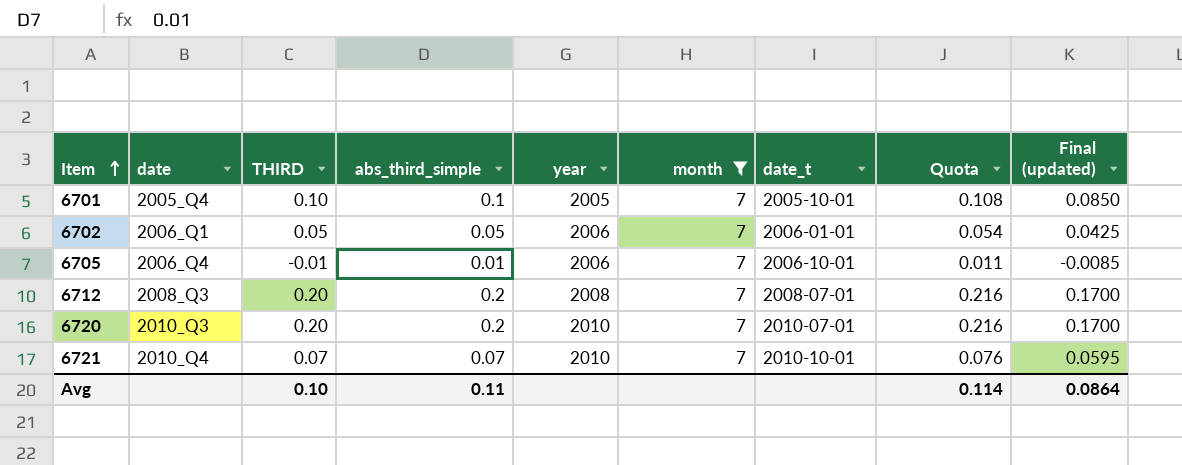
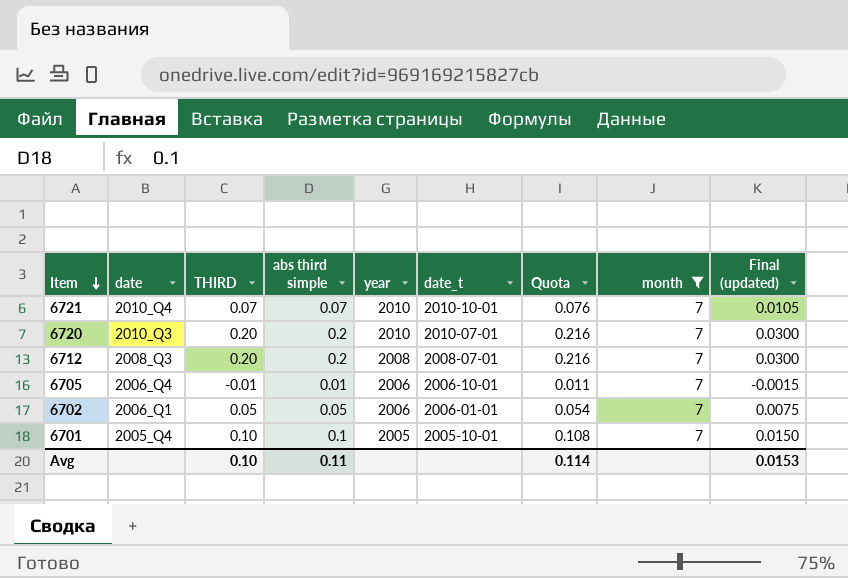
row order: Item ascending -> Item descending
column name: abs_third_simple -> abs third simple
column month | position: 6 -> 8
column Final (updated) | formula: [THIRD] * 0.85 -> [THIRD] * 0.15
Avg | Final (updated): 0.0864 -> 0.0153

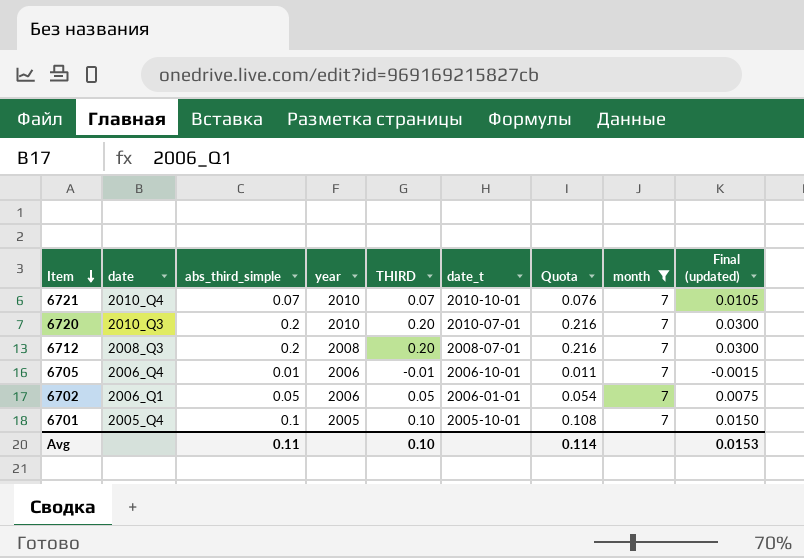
column name: abs third simple -> abs_third_simple
column THIRD | position: 3 -> 5

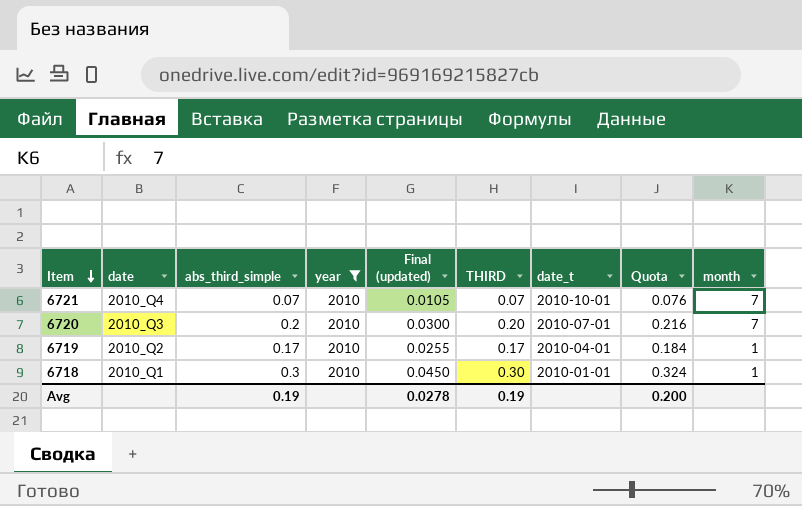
filter: month = 7 -> year = 2010
column Final (updated) | position: 9 -> 5
Avg | abs_third_simple: 0.11 -> 0.19
Avg | Final (updated): 0.0153 -> 0.0278
Avg | THIRD: 0.10 -> 0.19
Avg | Quota: 0.114 -> 0.200

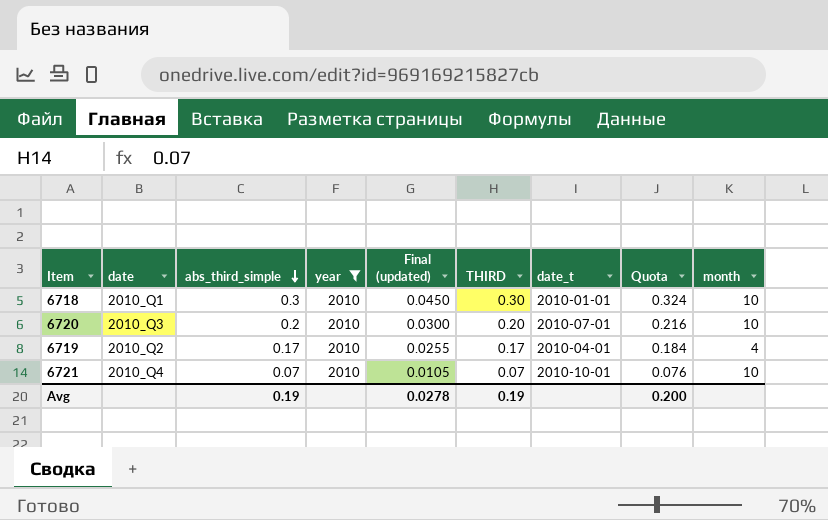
row order: Item descending -> abs_third_simple descending
6718 | month: 1 -> 10
6720 | month: 7 -> 10
6719 | month: 1 -> 4
6721 | month: 7 -> 10

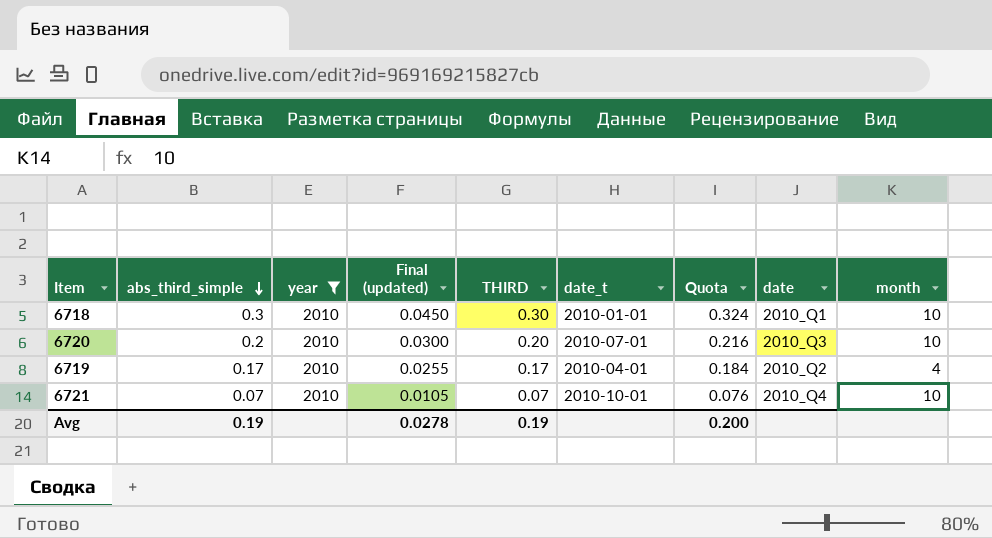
column date | position: 2 -> 8

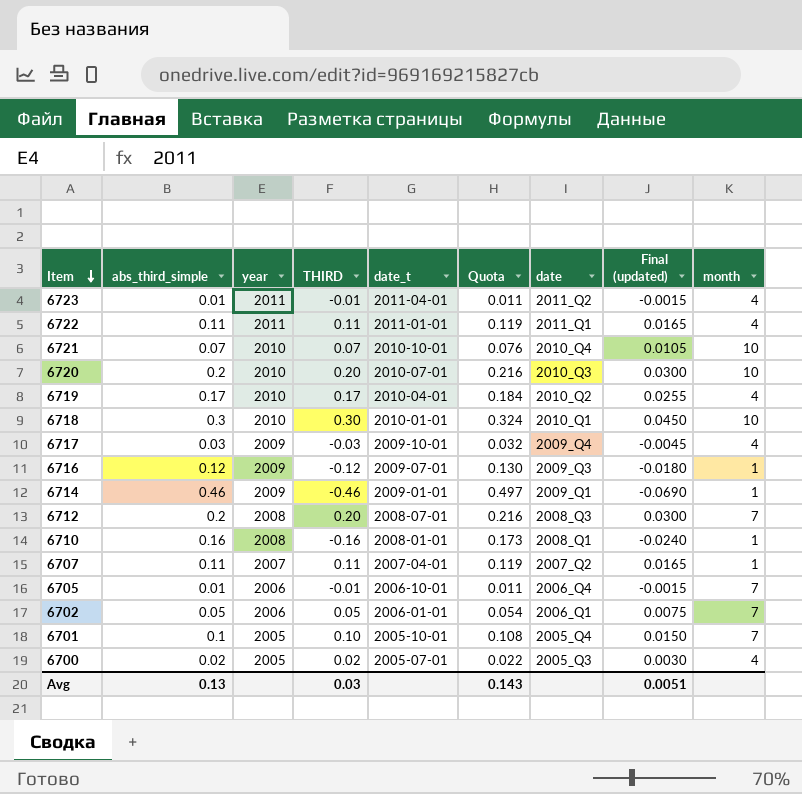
filter: year = 2010 -> none
row order: abs_third_simple descending -> Item descending
column Final (updated) | position: 4 -> 8
Avg | abs_third_simple: 0.19 -> 0.13
Avg | THIRD: 0.19 -> 0.03
Avg | Quota: 0.200 -> 0.143
Avg | Final (updated): 0.0278 -> 0.0051

